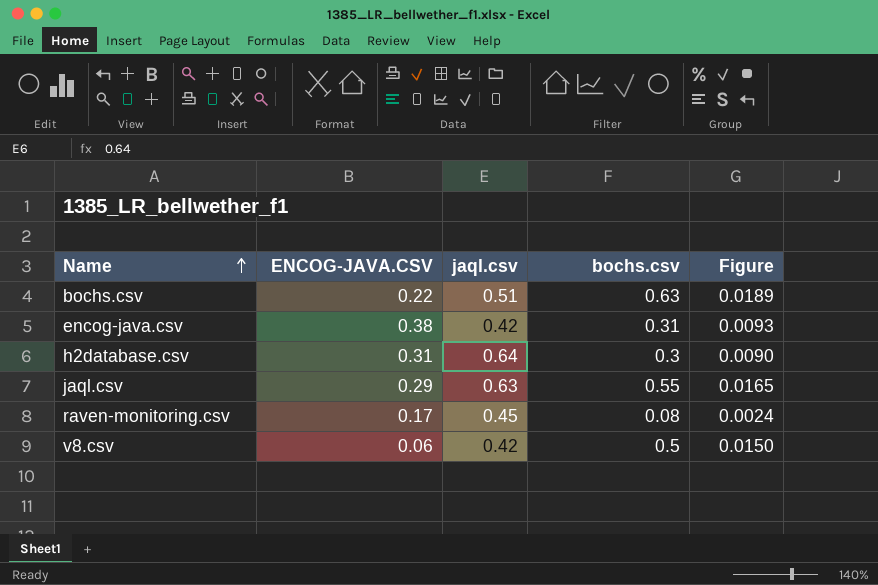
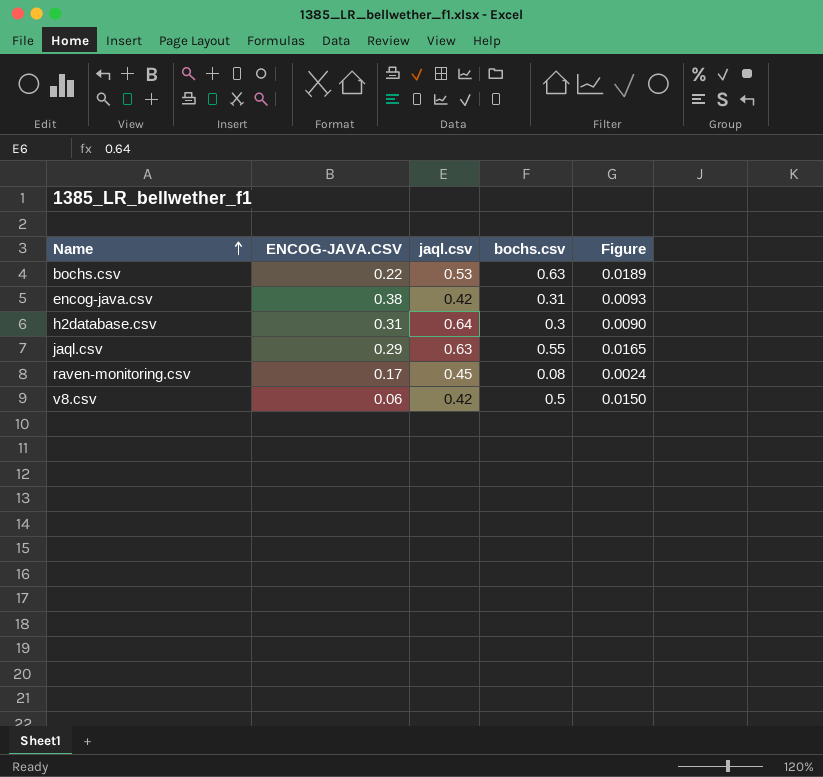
bochs.csv | jaql.csv: 0.51 -> 0.53

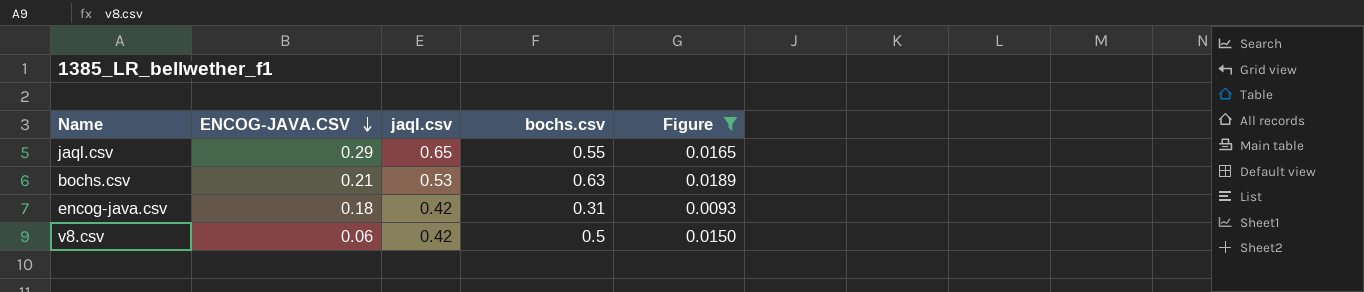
filter: none -> Figure >= 0.0093
row order: Name ascending -> ENCOG-JAVA.CSV descending
jaql.csv | jaql.csv: 0.63 -> 0.65
bochs.csv | ENCOG-JAVA.CSV: 0.22 -> 0.21
encog-java.csv | ENCOG-JAVA.CSV: 0.38 -> 0.18

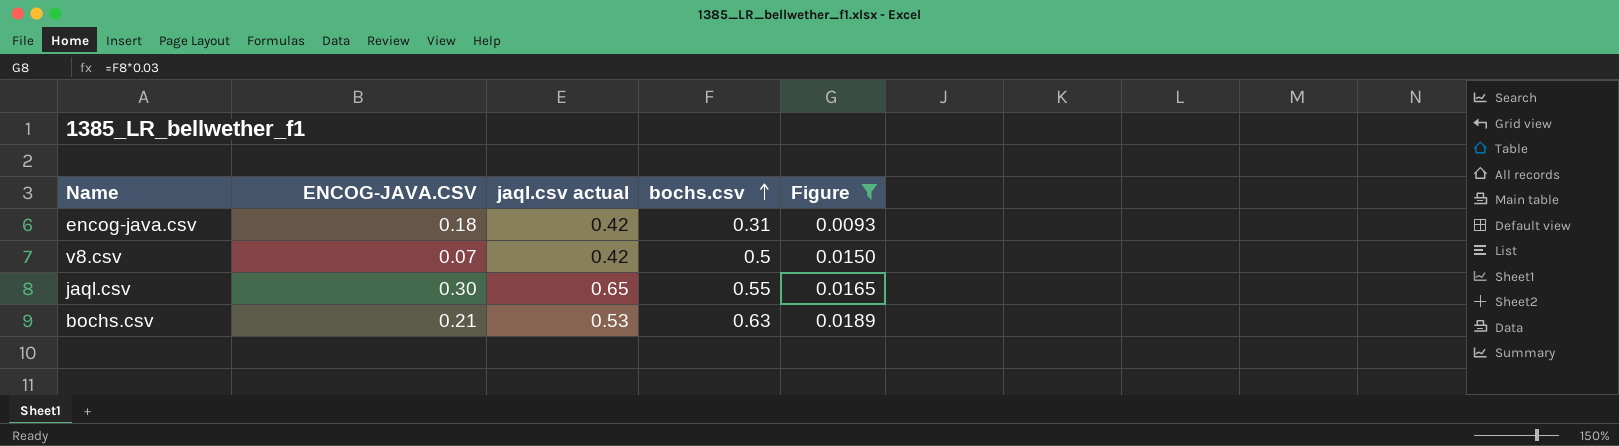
row order: ENCOG-JAVA.CSV descending -> bochs.csv ascending
column name: jaql.csv -> jaql.csv actual
v8.csv | ENCOG-JAVA.CSV: 0.06 -> 0.07
jaql.csv | ENCOG-JAVA.CSV: 0.29 -> 0.30

